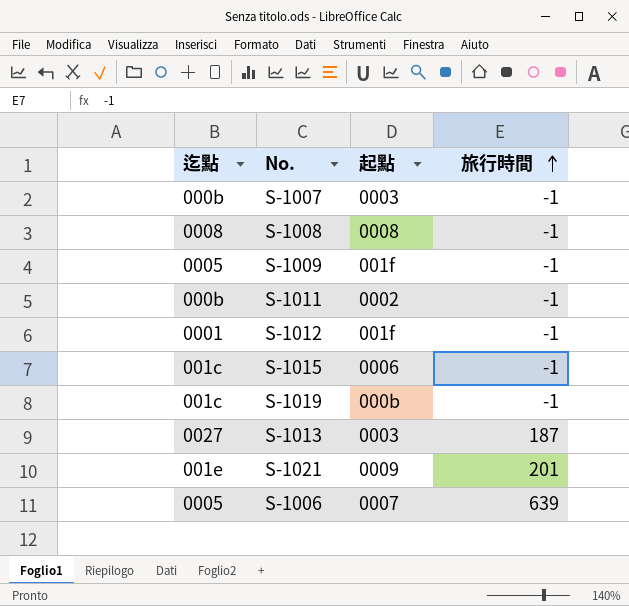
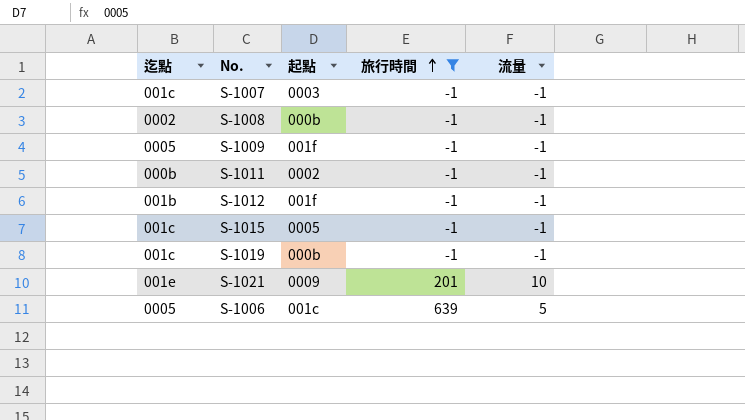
filter: none -> 旅行時間 != 187
column 流量 | position: none -> 5
S-1007 | 迄點: 000b -> 001c
S-1008 | 迄點: 0008 -> 0002
S-1008 | 起點: 0008 -> 000b
S-1012 | 迄點: 0001 -> 001b
S-1015 | 起點: 0006 -> 0005
S-1006 | 起點: 0007 -> 001c

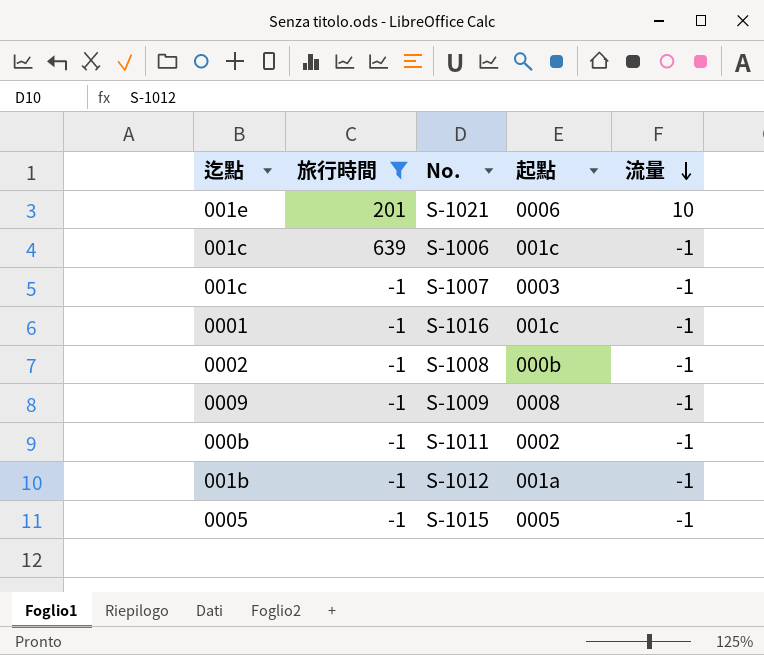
row order: 旅行時間 ascending -> 流量 descending
column 旅行時間 | position: 4 -> 2
row S-1019: 001c | 000b | -1 | -1 -> none
S-1021 | 起點: 0009 -> 0006
S-1006 | 迄點: 0005 -> 001c
S-1006 | 流量: 5 -> -1
row S-1016: none -> 0001 | -1 | 001c | -1
S-1009 | 迄點: 0005 -> 0009
S-1009 | 起點: 001f -> 0008
S-1012 | 起點: 001f -> 001a
S-1015 | 迄點: 001c -> 0005

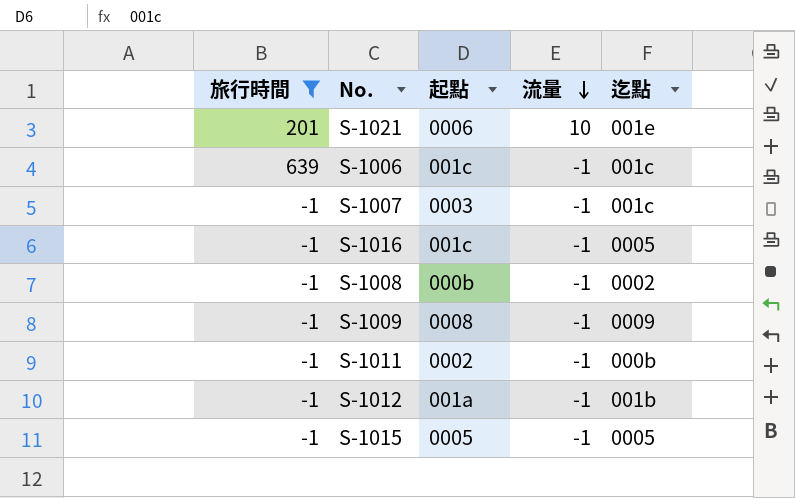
column 迄點 | position: 1 -> 5
S-1016 | 迄點: 0001 -> 0005

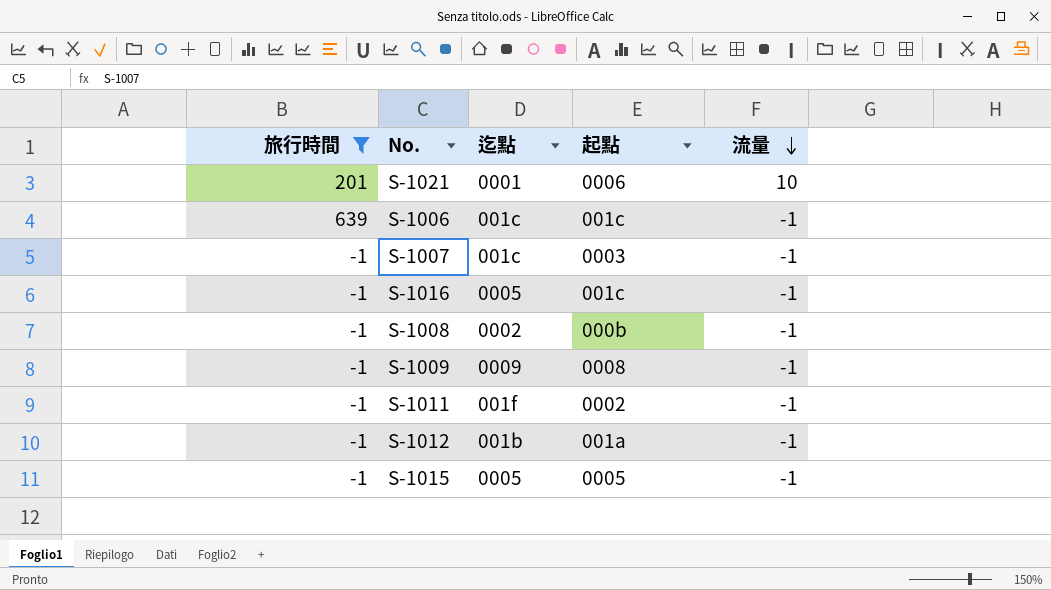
column 迄點 | position: 5 -> 3
S-1021 | 迄點: 001e -> 0001
S-1011 | 迄點: 000b -> 001f

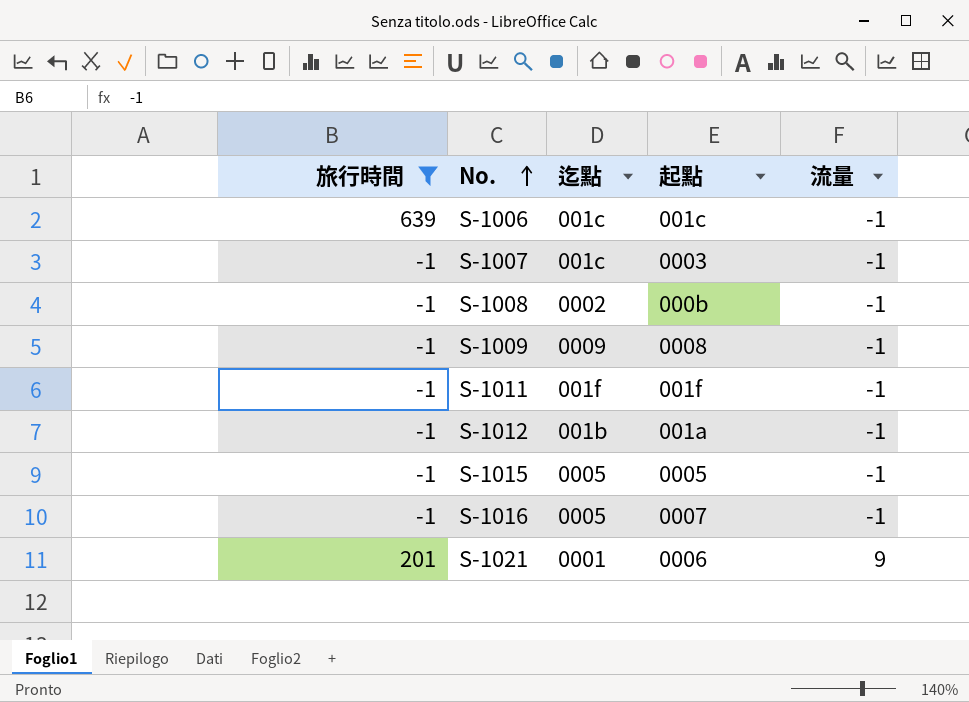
row order: 流量 descending -> No. ascending
S-1011 | 起點: 0002 -> 001f
S-1016 | 起點: 001c -> 0007
S-1021 | 流量: 10 -> 9

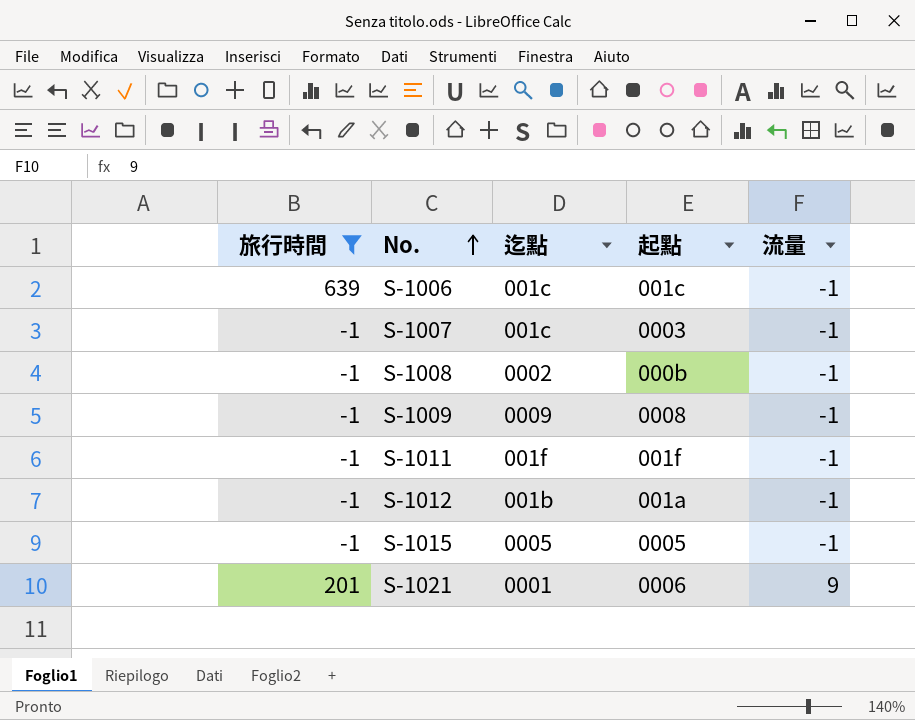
row S-1016: -1 | 0005 | 0007 | -1 -> none

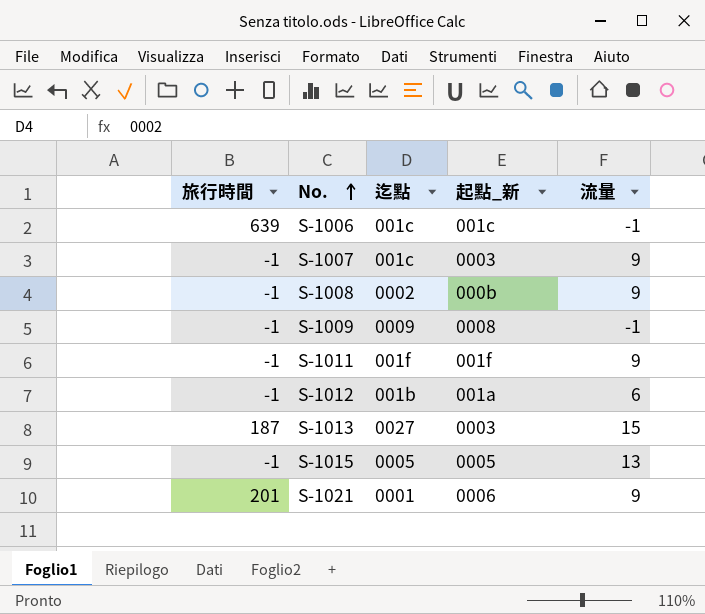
filter: 旅行時間 != 187 -> none
column name: 起點 -> 起點_新
S-1007 | 流量: -1 -> 9
S-1008 | 流量: -1 -> 9
S-1011 | 流量: -1 -> 9
S-1012 | 流量: -1 -> 6
S-1015 | 流量: -1 -> 13

